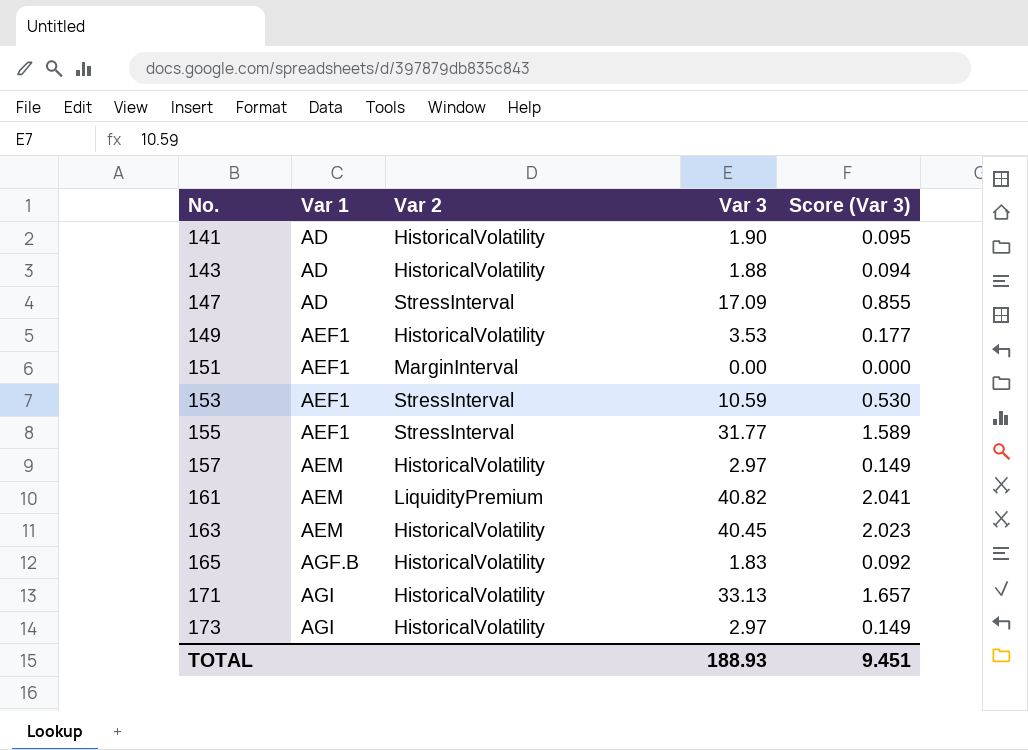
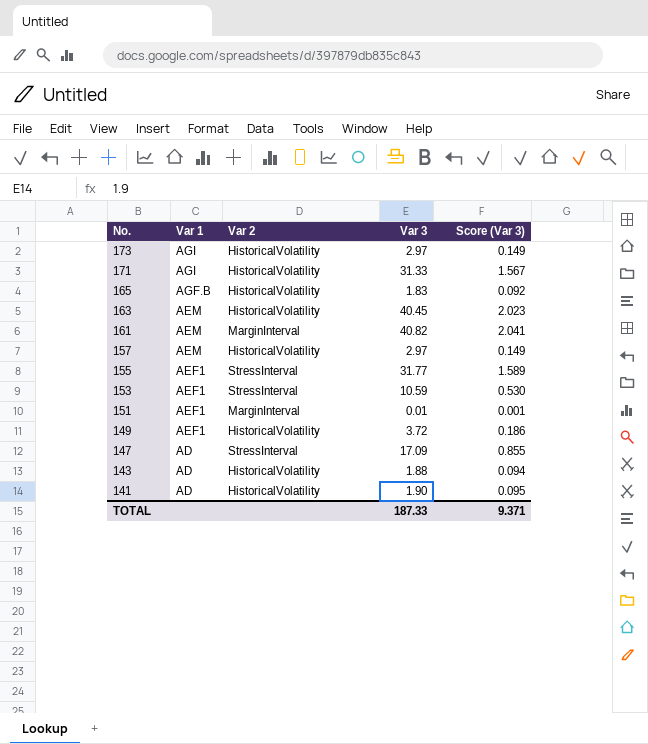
row order: No. ascending -> No. descending
171 | Var 3: 33.13 -> 31.33
171 | Score (Var 3): 1.657 -> 1.567
161 | Var 2: LiquidityPremium -> MarginInterval
151 | Var 3: 0.00 -> 0.01
151 | Score (Var 3): 0.000 -> 0.001
149 | Var 3: 3.53 -> 3.72
149 | Score (Var 3): 0.177 -> 0.186
TOTAL | Var 3: 188.93 -> 187.33
TOTAL | Score (Var 3): 9.451 -> 9.371

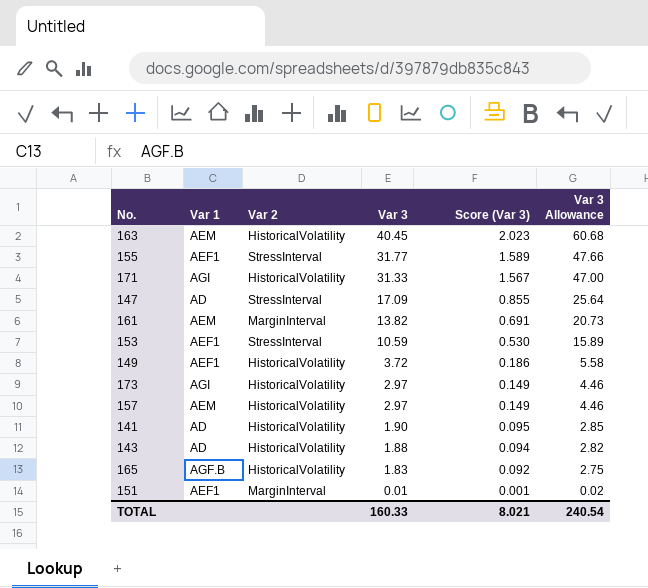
row order: No. descending -> Var 3 descending
column Var 3 Allowance | formula: none -> [Var 3] * 1.5
161 | Var 3: 40.82 -> 13.82
161 | Score (Var 3): 2.041 -> 0.691
TOTAL | Var 3: 187.33 -> 160.33
TOTAL | Score (Var 3): 9.371 -> 8.021

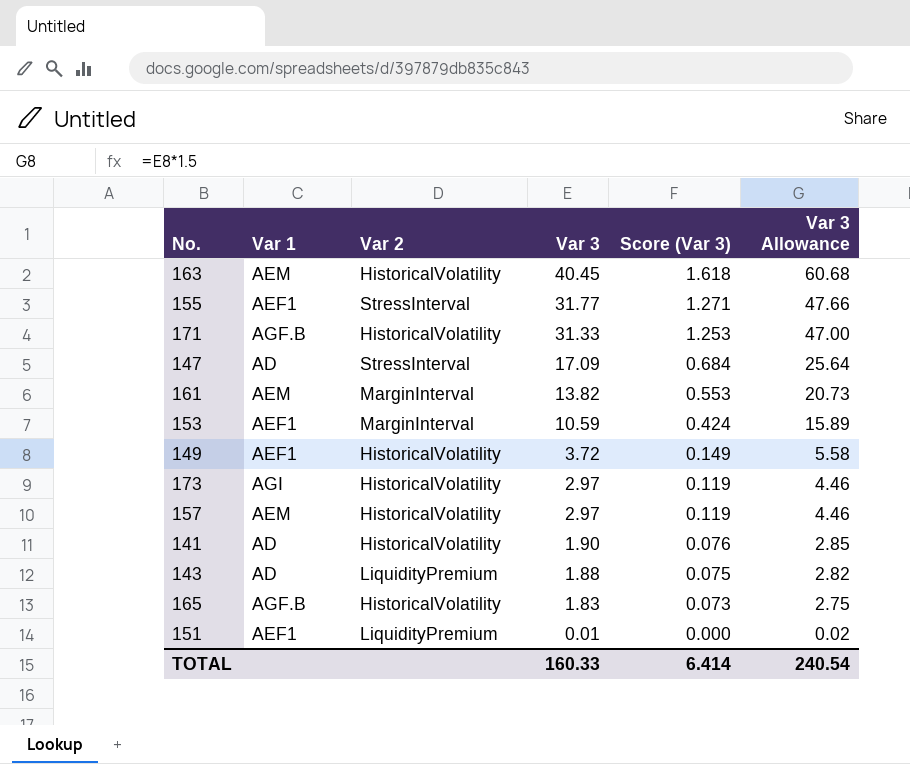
column Score (Var 3) | formula: [Var 3] * 0.05 -> [Var 3] * 0.04
171 | Var 1: AGI -> AGF.B
153 | Var 2: StressInterval -> MarginInterval
143 | Var 2: HistoricalVolatility -> LiquidityPremium
151 | Var 2: MarginInterval -> LiquidityPremium
TOTAL | Score (Var 3): 8.021 -> 6.414

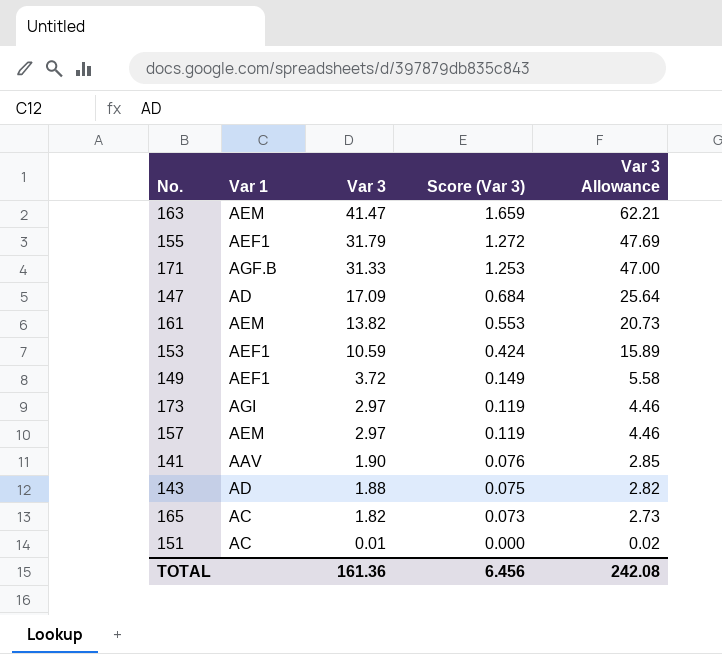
column Var 2 | position: 3 -> none
163 | Var 3: 40.45 -> 41.47
163 | Score (Var 3): 1.618 -> 1.659
163 | Var 3 Allowance: 60.68 -> 62.21
155 | Var 3: 31.77 -> 31.79
155 | Score (Var 3): 1.271 -> 1.272
155 | Var 3 Allowance: 47.66 -> 47.69
141 | Var 1: AD -> AAV
165 | Var 1: AGF.B -> AC
165 | Var 3: 1.83 -> 1.82
165 | Var 3 Allowance: 2.75 -> 2.73
151 | Var 1: AEF1 -> AC
TOTAL | Var 3: 160.33 -> 161.36
TOTAL | Score (Var 3): 6.414 -> 6.456
TOTAL | Var 3 Allowance: 240.54 -> 242.08

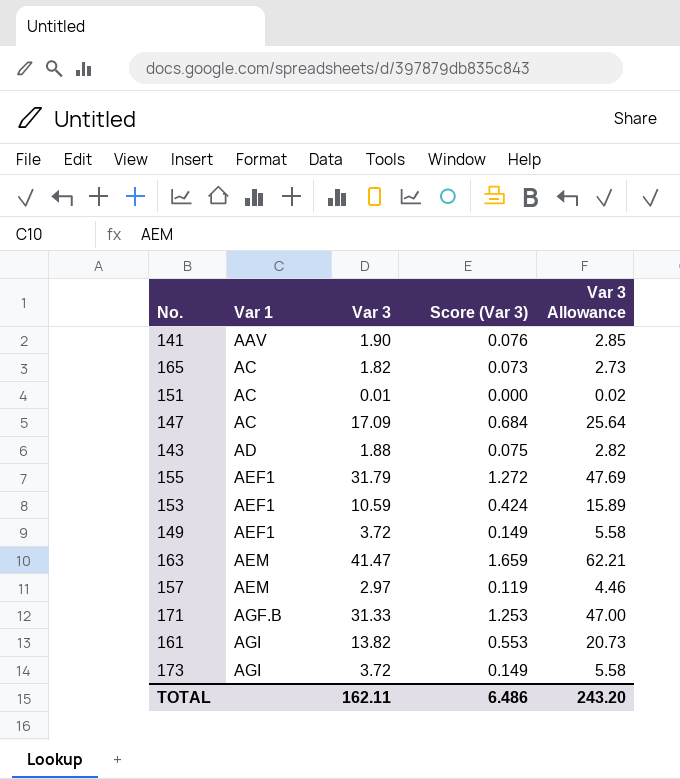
row order: Var 3 descending -> Var 1 ascending
147 | Var 1: AD -> AC
161 | Var 1: AEM -> AGI
173 | Var 3: 2.97 -> 3.72
173 | Score (Var 3): 0.119 -> 0.149
173 | Var 3 Allowance: 4.46 -> 5.58
TOTAL | Var 3: 161.36 -> 162.11
TOTAL | Score (Var 3): 6.456 -> 6.486
TOTAL | Var 3 Allowance: 242.08 -> 243.20

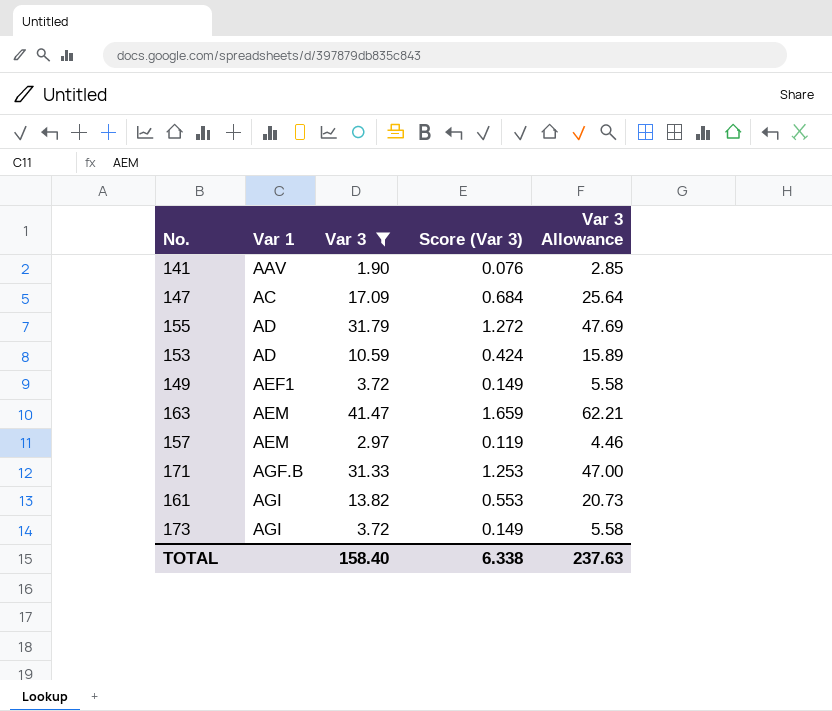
filter: none -> Var 3 >= 1.90
155 | Var 1: AEF1 -> AD
153 | Var 1: AEF1 -> AD
TOTAL | Var 3: 162.11 -> 158.40
TOTAL | Score (Var 3): 6.486 -> 6.338
TOTAL | Var 3 Allowance: 243.20 -> 237.63

